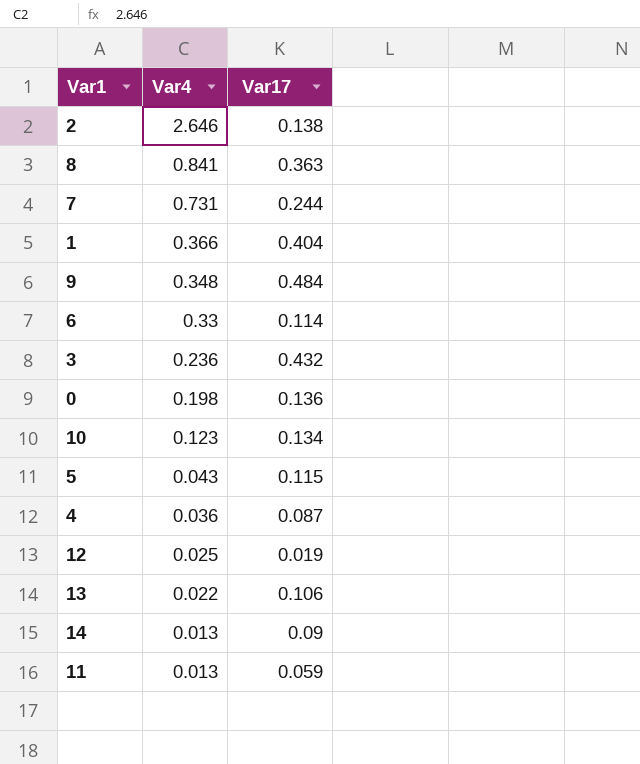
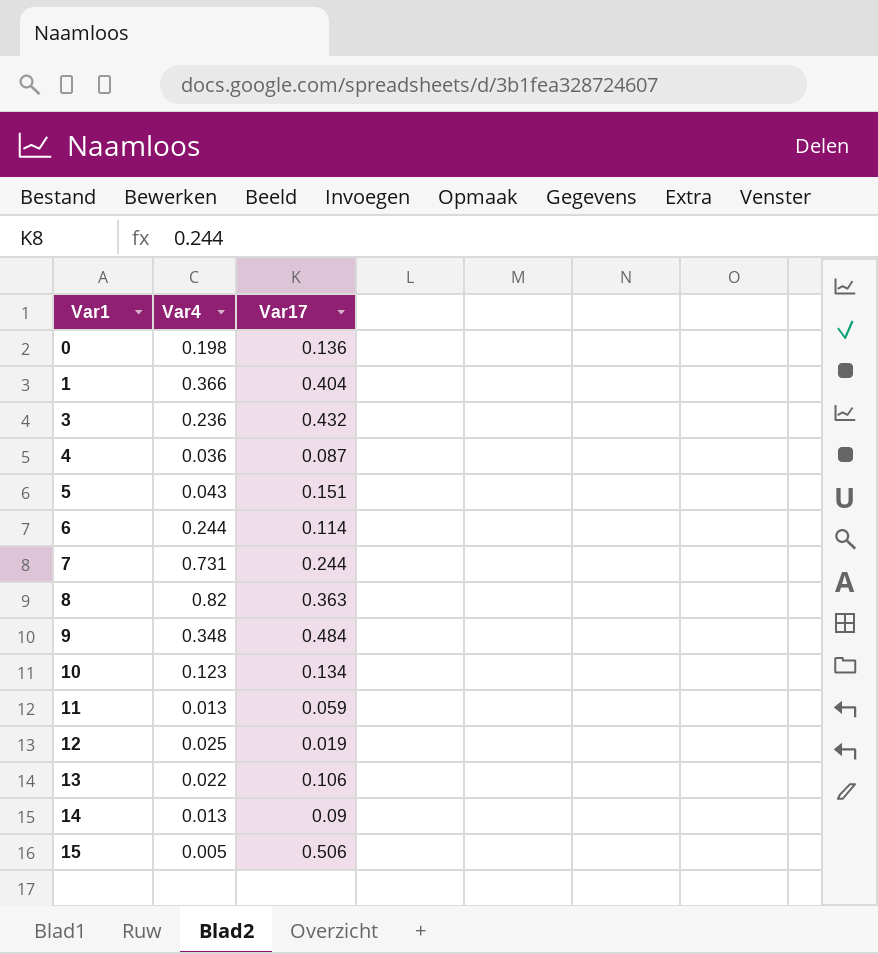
row order: Var4 descending -> Var1 ascending
row 2: 2.646 | 0.138 -> none
5 | Var17: 0.115 -> 0.151
6 | Var4: 0.33 -> 0.244
8 | Var4: 0.841 -> 0.82
row 15: none -> 0.005 | 0.506

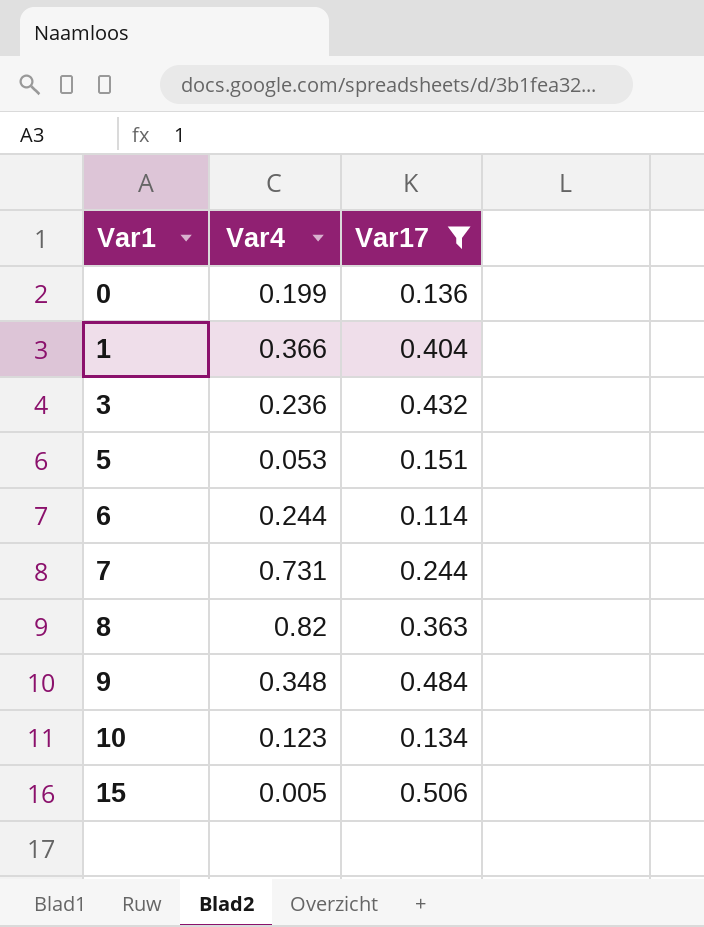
filter: none -> Var17 >= 0.114
0 | Var4: 0.198 -> 0.199
5 | Var4: 0.043 -> 0.053

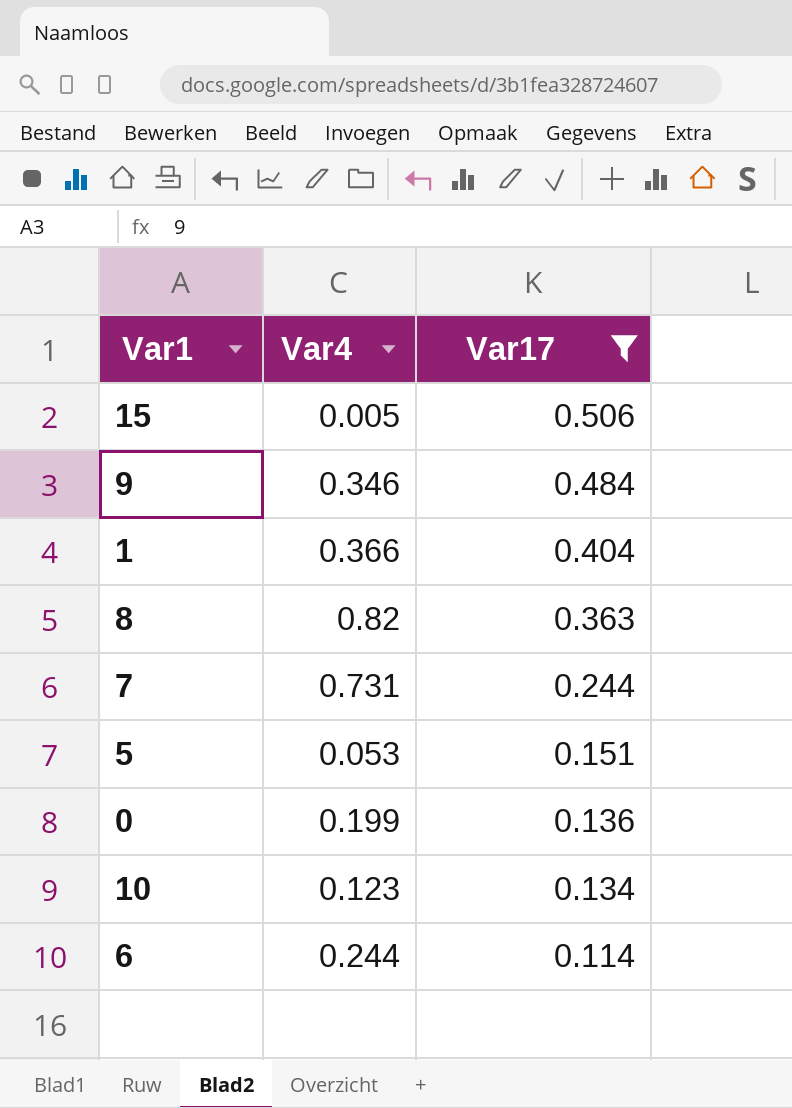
row order: Var1 ascending -> Var17 descending
row 3: 0.236 | 0.432 -> none
9 | Var4: 0.348 -> 0.346

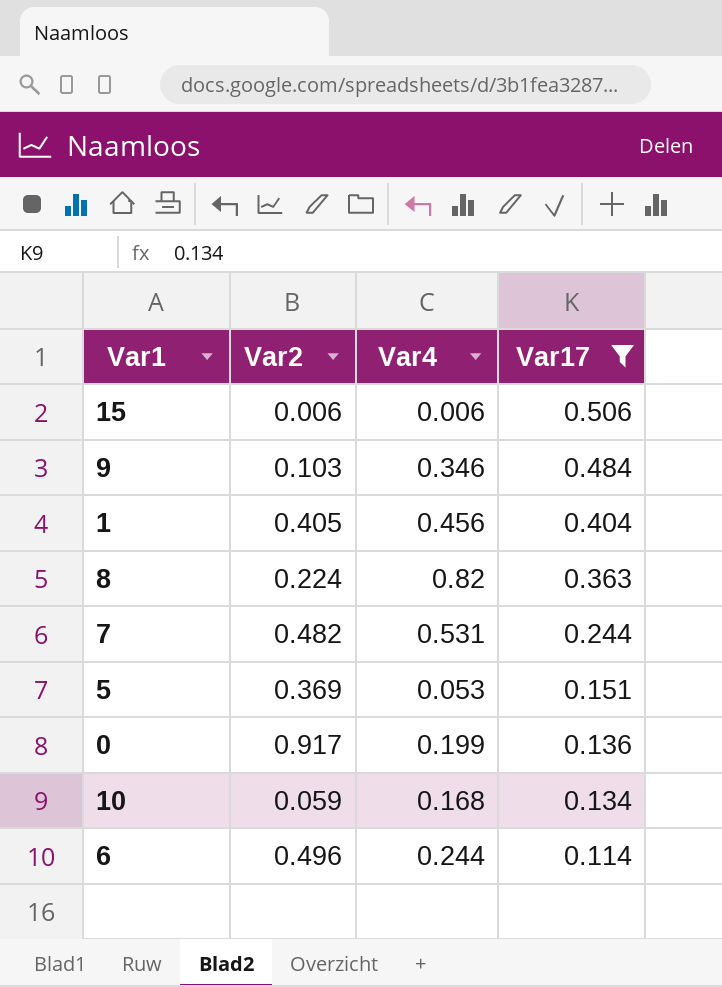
column Var2 | position: none -> 2
15 | Var4: 0.005 -> 0.006
1 | Var4: 0.366 -> 0.456
7 | Var4: 0.731 -> 0.531
10 | Var4: 0.123 -> 0.168

